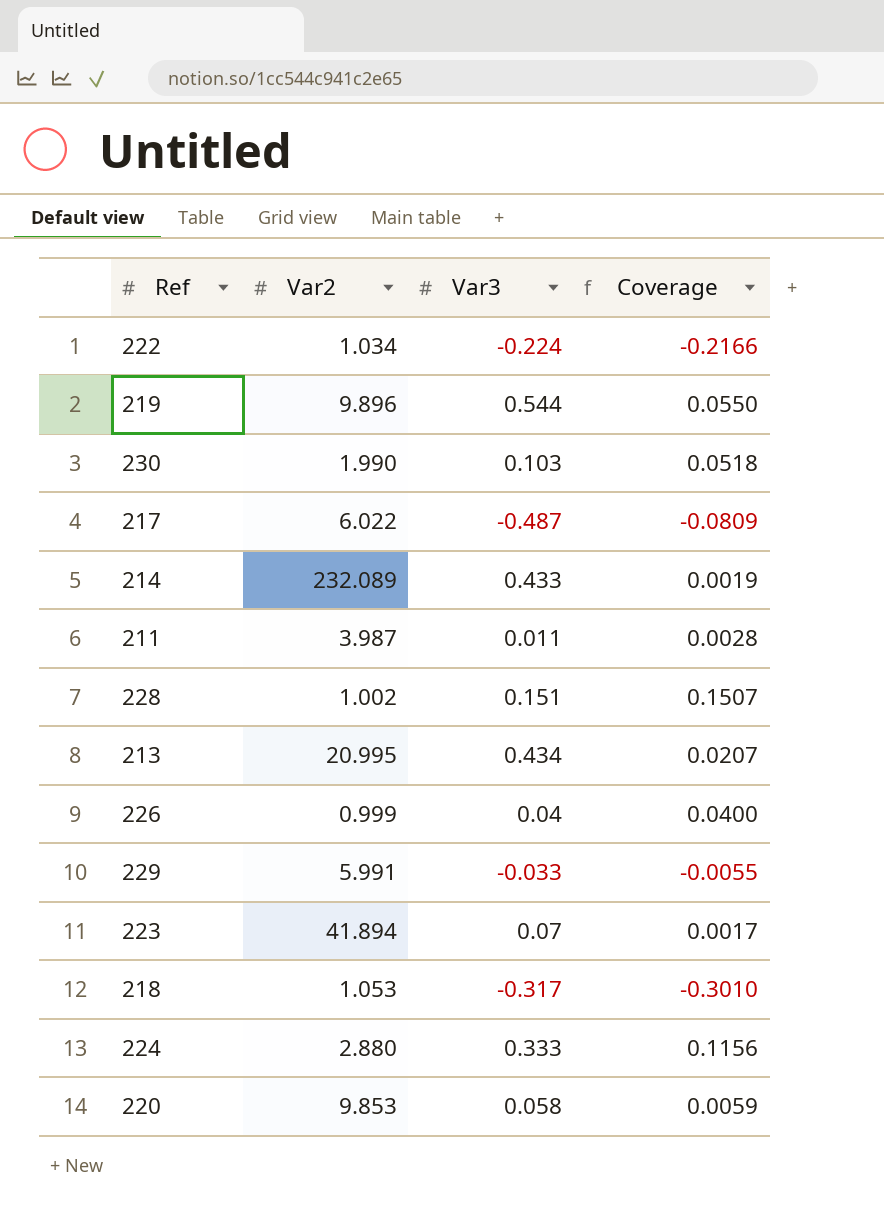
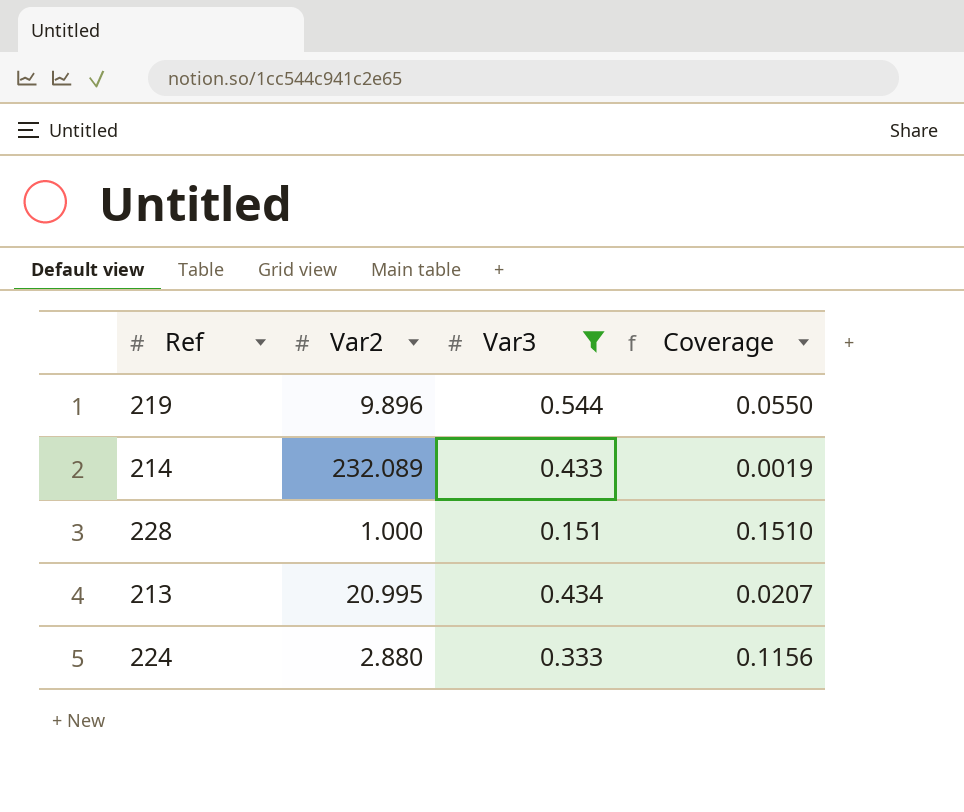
filter: none -> Var3 >= 0.151
228 | Var2: 1.002 -> 1.000
228 | Coverage: 0.1507 -> 0.1510

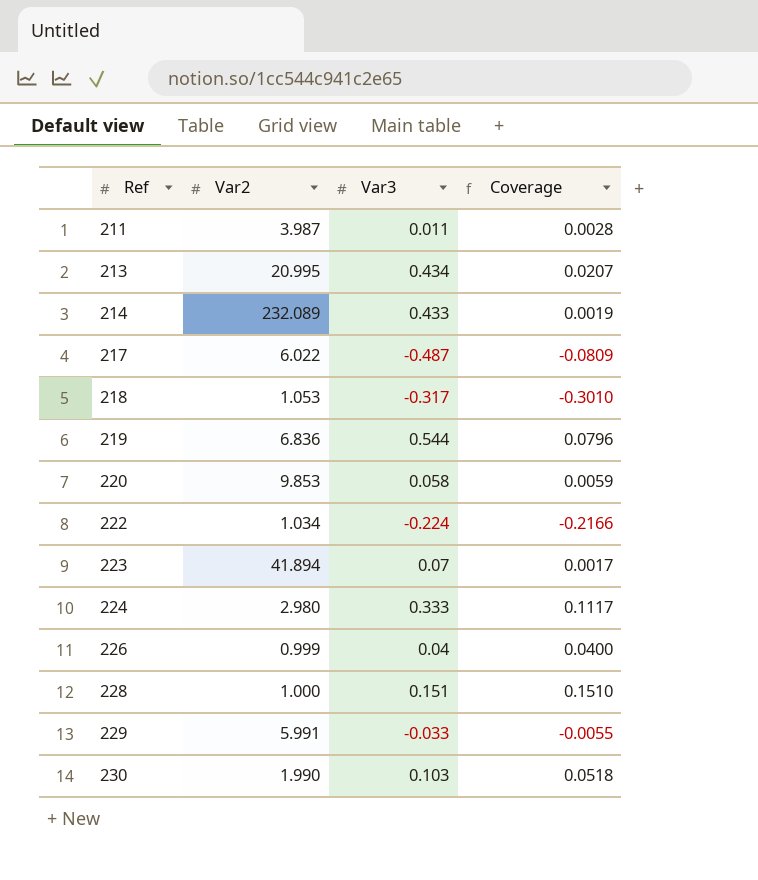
filter: Var3 >= 0.151 -> none
row order: none -> Ref ascending
219 | Var2: 9.896 -> 6.836
219 | Coverage: 0.0550 -> 0.0796
224 | Var2: 2.880 -> 2.980
224 | Coverage: 0.1156 -> 0.1117

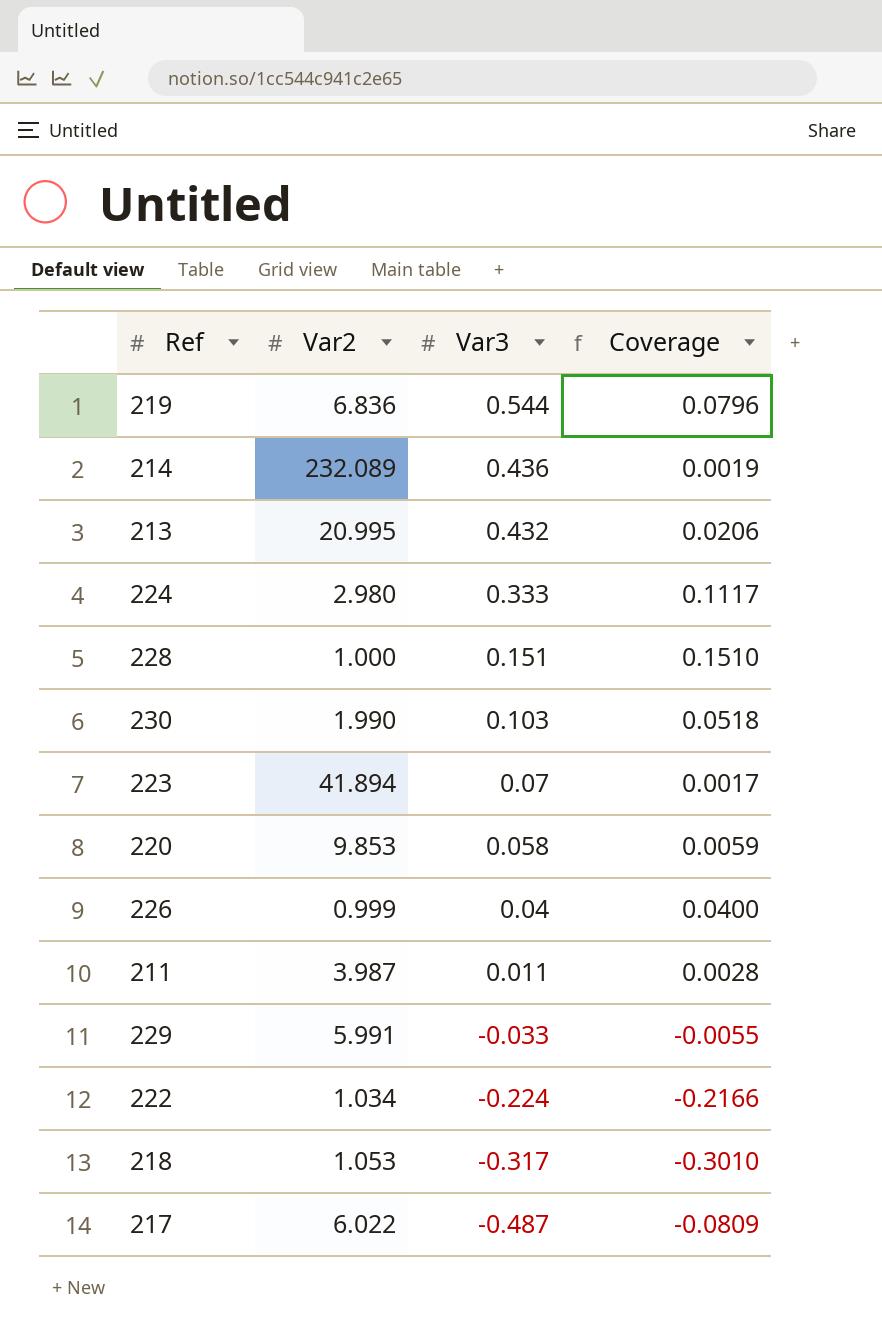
row order: Ref ascending -> Var3 descending
214 | Var3: 0.433 -> 0.436
213 | Var3: 0.434 -> 0.432
213 | Coverage: 0.0207 -> 0.0206

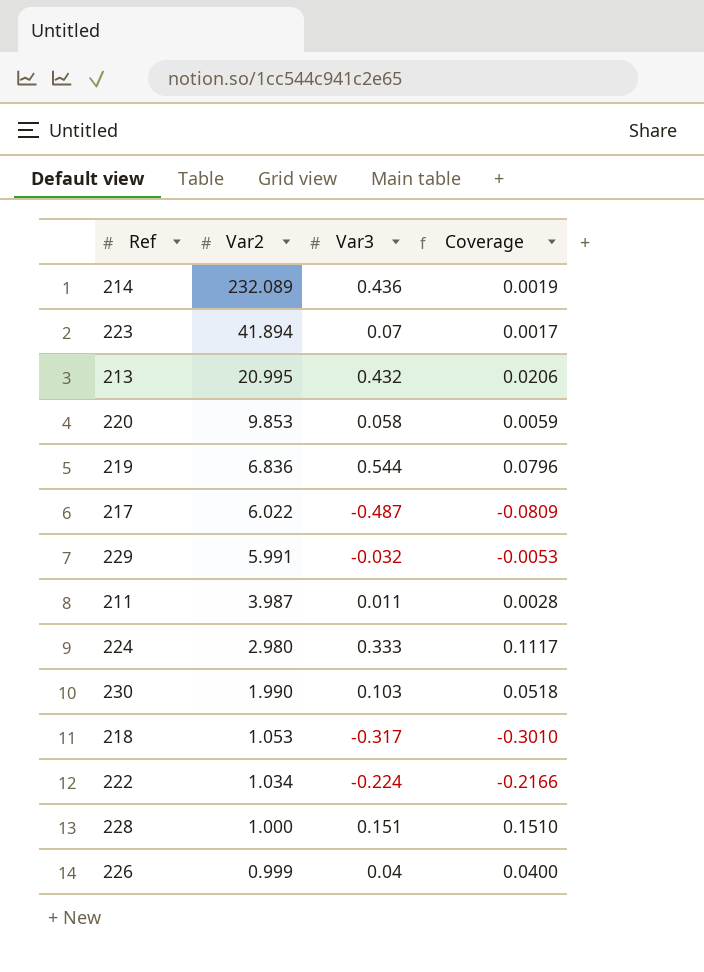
row order: Var3 descending -> Var2 descending
229 | Var3: -0.033 -> -0.032
229 | Coverage: -0.0055 -> -0.0053

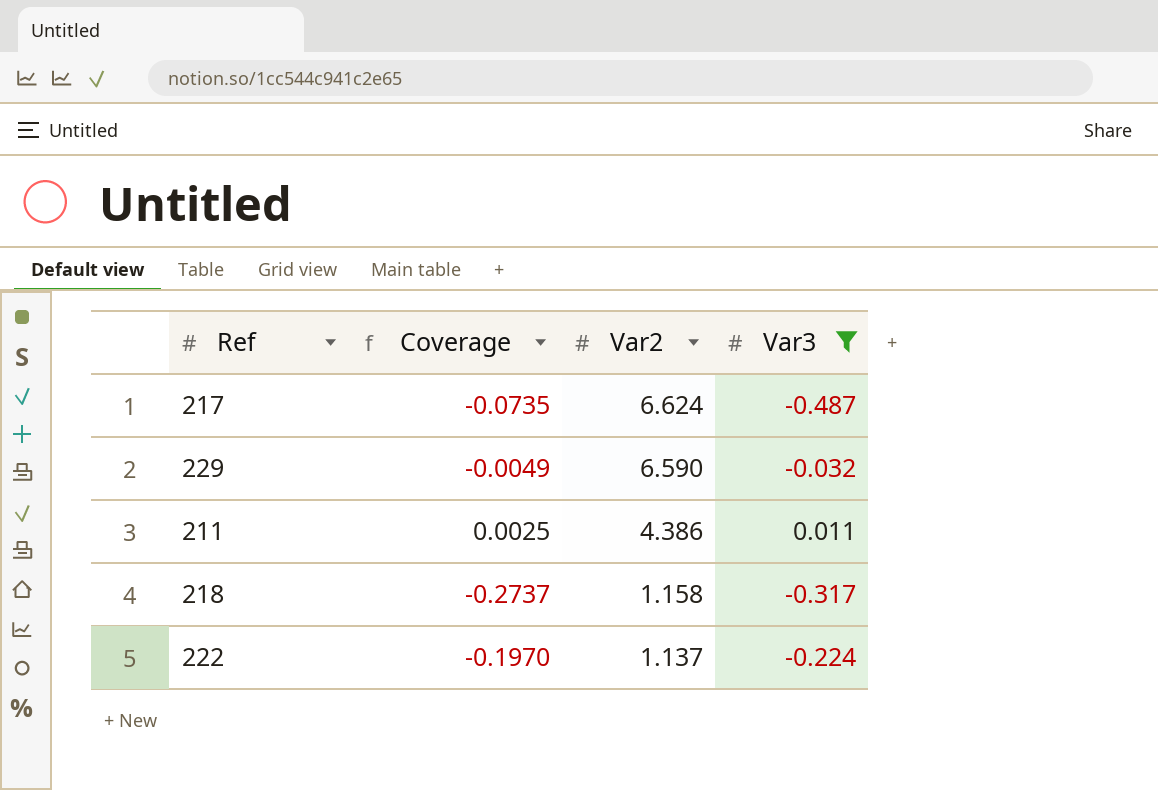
filter: none -> Var3 <= 0.011
column Coverage | position: 4 -> 2
217 | Coverage: -0.0809 -> -0.0735
217 | Var2: 6.022 -> 6.624
229 | Coverage: -0.0053 -> -0.0049
229 | Var2: 5.991 -> 6.590
211 | Coverage: 0.0028 -> 0.0025
211 | Var2: 3.987 -> 4.386
218 | Coverage: -0.3010 -> -0.2737
218 | Var2: 1.053 -> 1.158
222 | Coverage: -0.2166 -> -0.1970
222 | Var2: 1.034 -> 1.137

